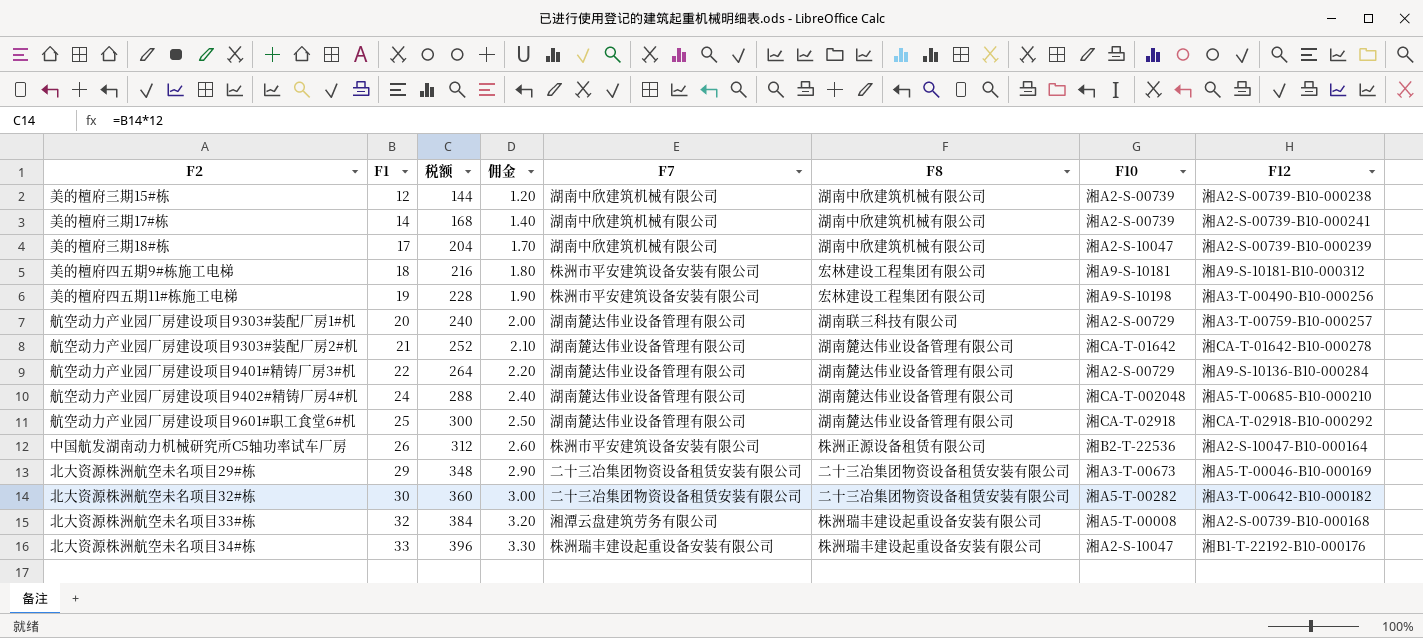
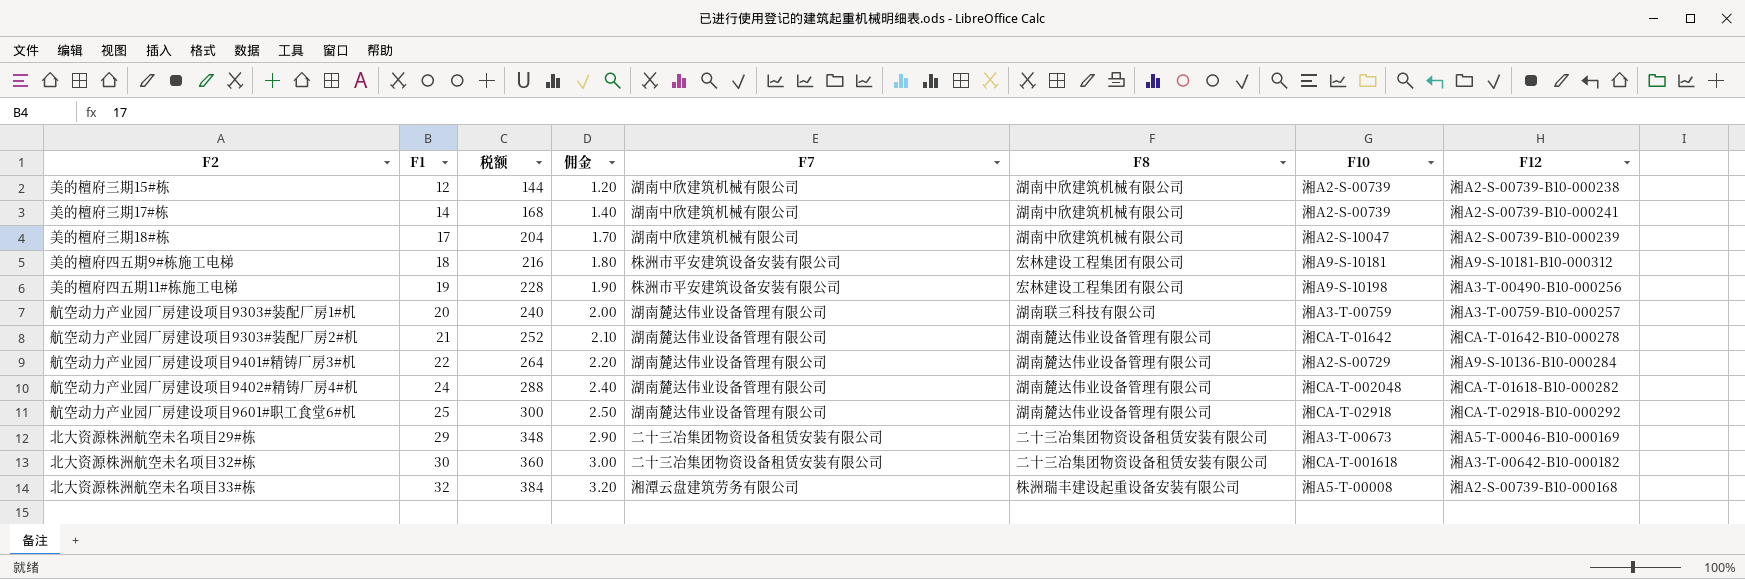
row 中国航发湖南动力机械研究所C5轴功率试车厂房: 26 | 312 | 2.60 | 株洲市平安建筑设备安装有限公司 | 株洲正源设备租赁有限公司 | 湘B2-T-22536 | 湘A2-S-10047-B10-000164 -> none
row 北大资源株洲航空未名项目34#栋: 33 | 396 | 3.30 | 株洲瑞丰建设起重设备安装有限公司 | 株洲瑞丰建设起重设备安装有限公司 | 湘A2-S-10047 | 湘B1-T-22192-B10-000176 -> none
航空动力产业园厂房建设项目9303#装配厂房1#机 | F10: 湘A2-S-00729 -> 湘A3-T-00759
航空动力产业园厂房建设项目9402#精铸厂房4#机 | F12: 湘A5-T-00685-B10-000210 -> 湘CA-T-01618-B10-000282
北大资源株洲航空未名项目32#栋 | F10: 湘A5-T-00282 -> 湘CA-T-001618

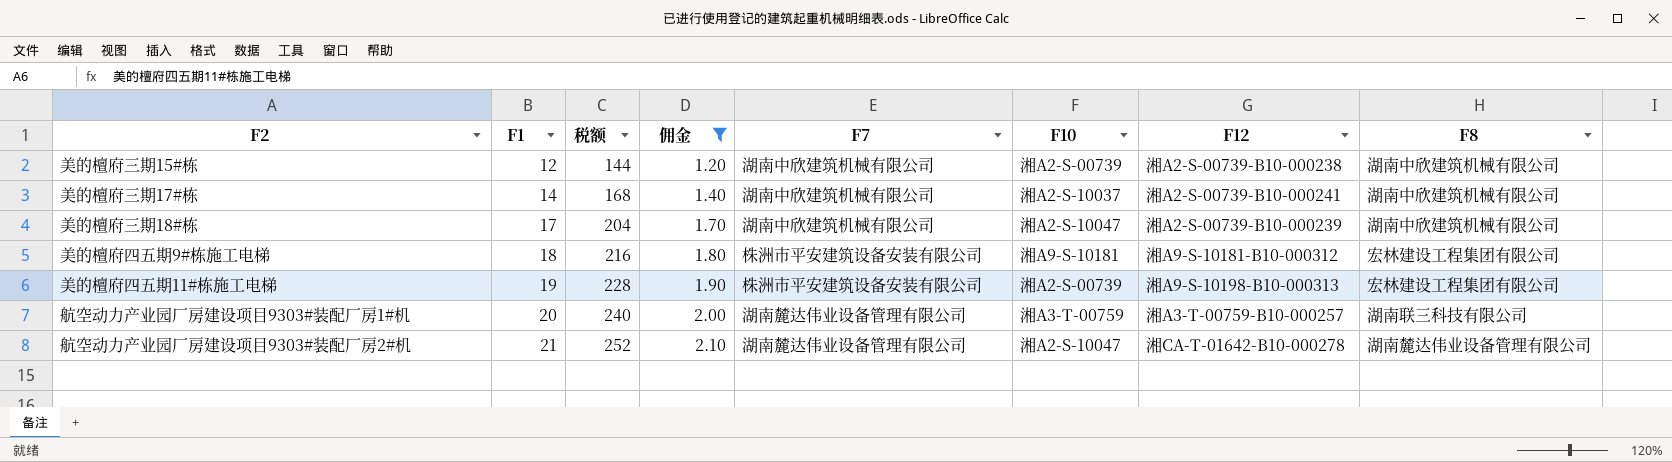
filter: none -> 佣金 <= 2.10
column F8 | position: 6 -> 8
美的檀府三期17#栋 | F10: 湘A2-S-00739 -> 湘A2-S-10037
美的檀府四五期11#栋施工电梯 | F10: 湘A9-S-10198 -> 湘A2-S-00739
美的檀府四五期11#栋施工电梯 | F12: 湘A3-T-00490-B10-000256 -> 湘A9-S-10198-B10-000313
航空动力产业园厂房建设项目9303#装配厂房2#机 | F10: 湘CA-T-01642 -> 湘A2-S-10047

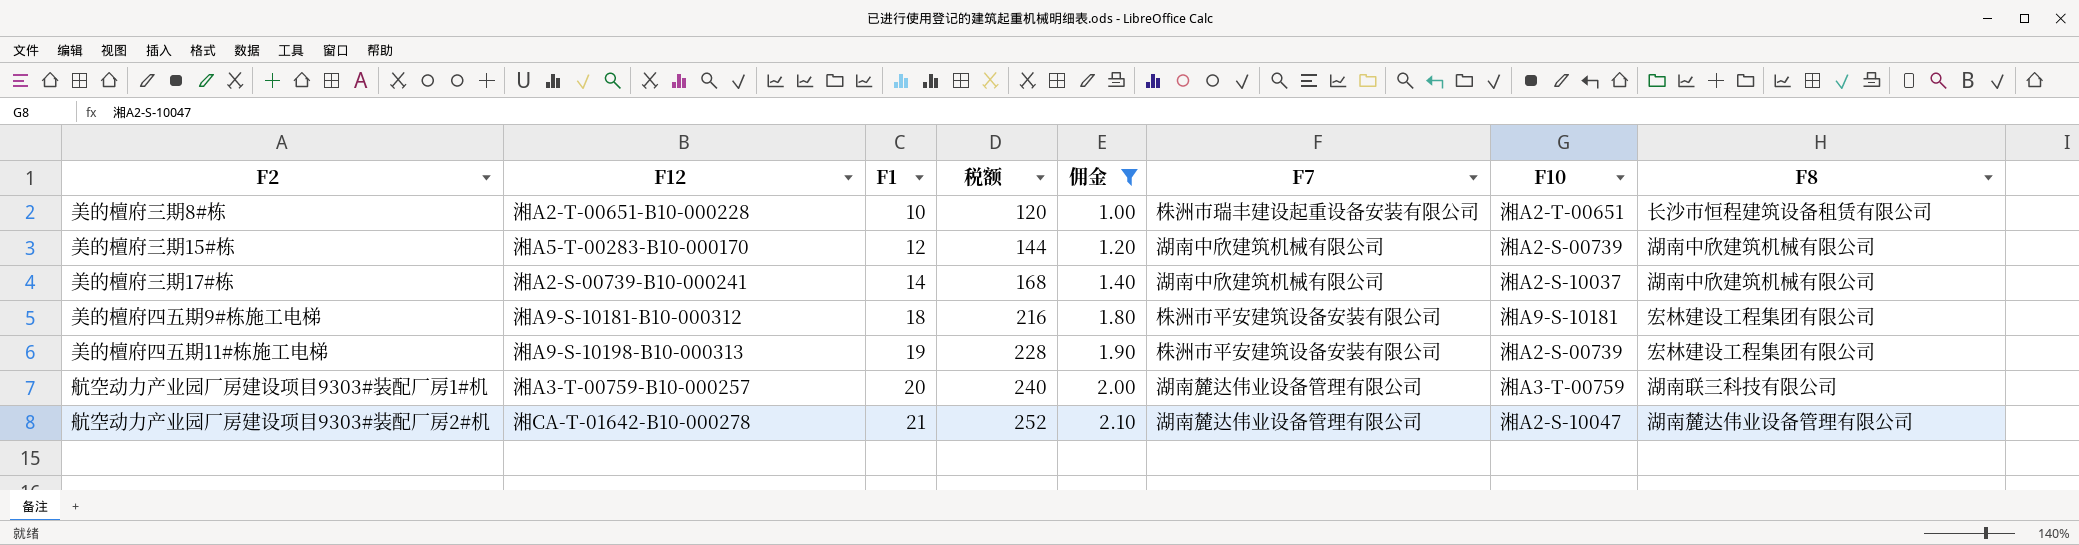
column F12 | position: 7 -> 2
row 美的檀府三期18#栋: 17 | 204 | 1.70 | 湖南中欣建筑机械有限公司 | 湘A2-S-10047 | 湘A2-S-00739-B10-000239 | 湖南中欣建筑机械有限公司 -> none
row 美的檀府三期8#栋: none -> 湘A2-T-00651-B10-000228 | 10 | 120 | 1.00 | 株洲市瑞丰建设起重设备安装有限公司 | 湘A2-T-00651 | 长沙市恒程建筑设备租赁有限公司
美的檀府三期15#栋 | F12: 湘A2-S-00739-B10-000238 -> 湘A5-T-00283-B10-000170

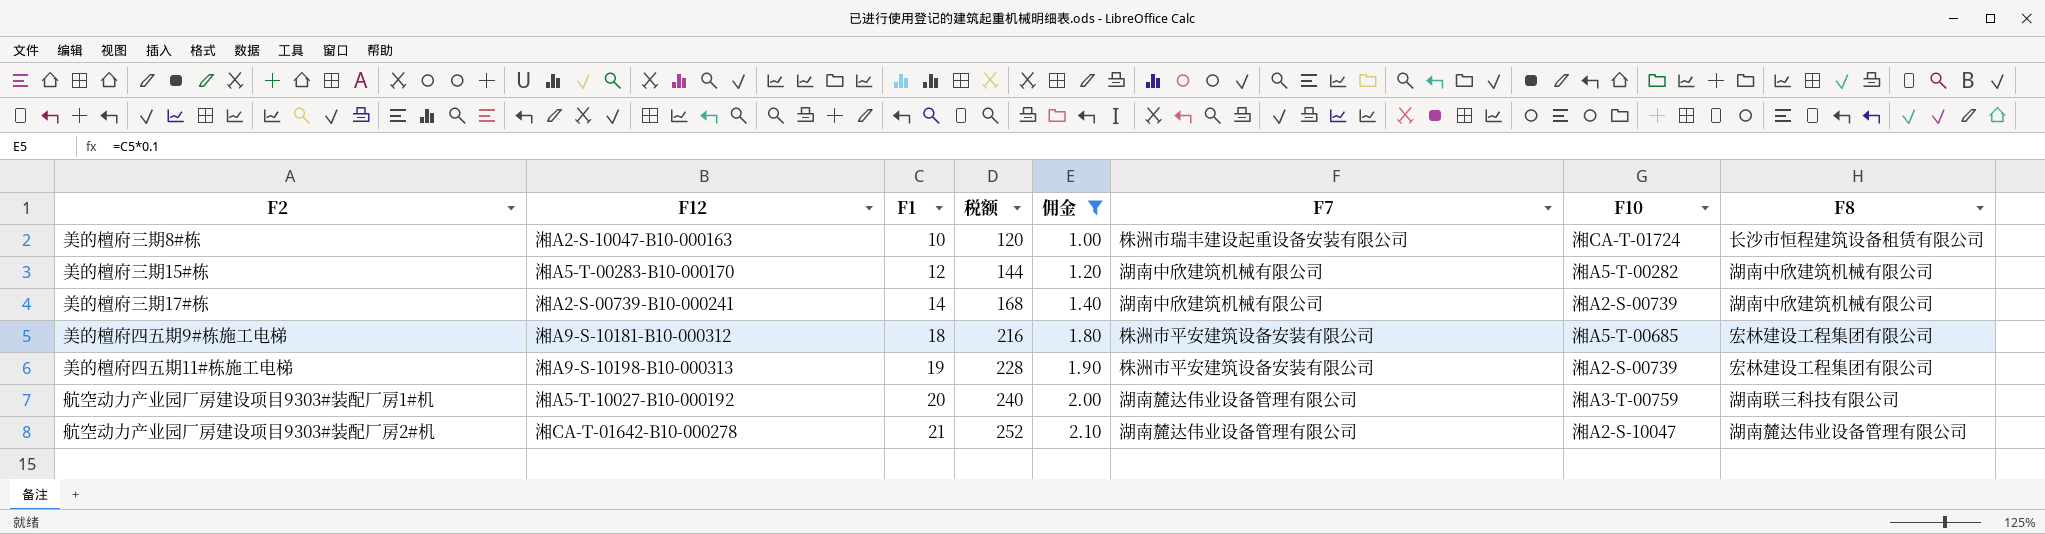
美的檀府三期8#栋 | F12: 湘A2-T-00651-B10-000228 -> 湘A2-S-10047-B10-000163
美的檀府三期8#栋 | F10: 湘A2-T-00651 -> 湘CA-T-01724
美的檀府三期15#栋 | F10: 湘A2-S-00739 -> 湘A5-T-00282
美的檀府三期17#栋 | F10: 湘A2-S-10037 -> 湘A2-S-00739
美的檀府四五期9#栋施工电梯 | F10: 湘A9-S-10181 -> 湘A5-T-00685
航空动力产业园厂房建设项目9303#装配厂房1#机 | F12: 湘A3-T-00759-B10-000257 -> 湘A5-T-10027-B10-000192

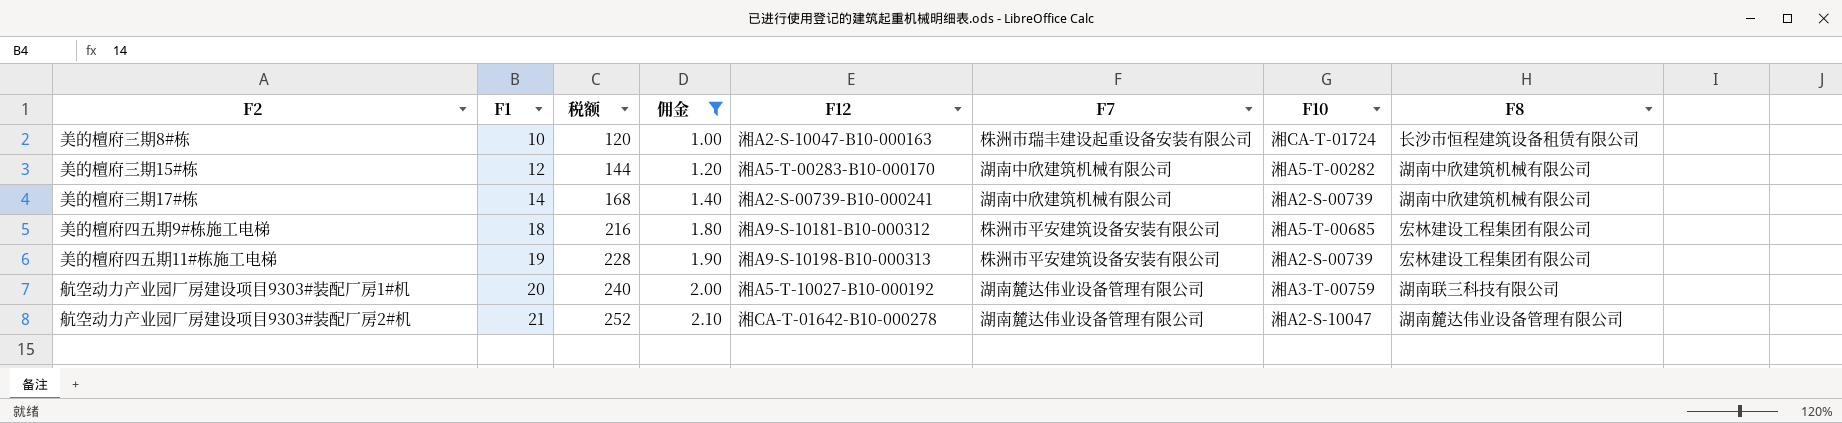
column F12 | position: 2 -> 5

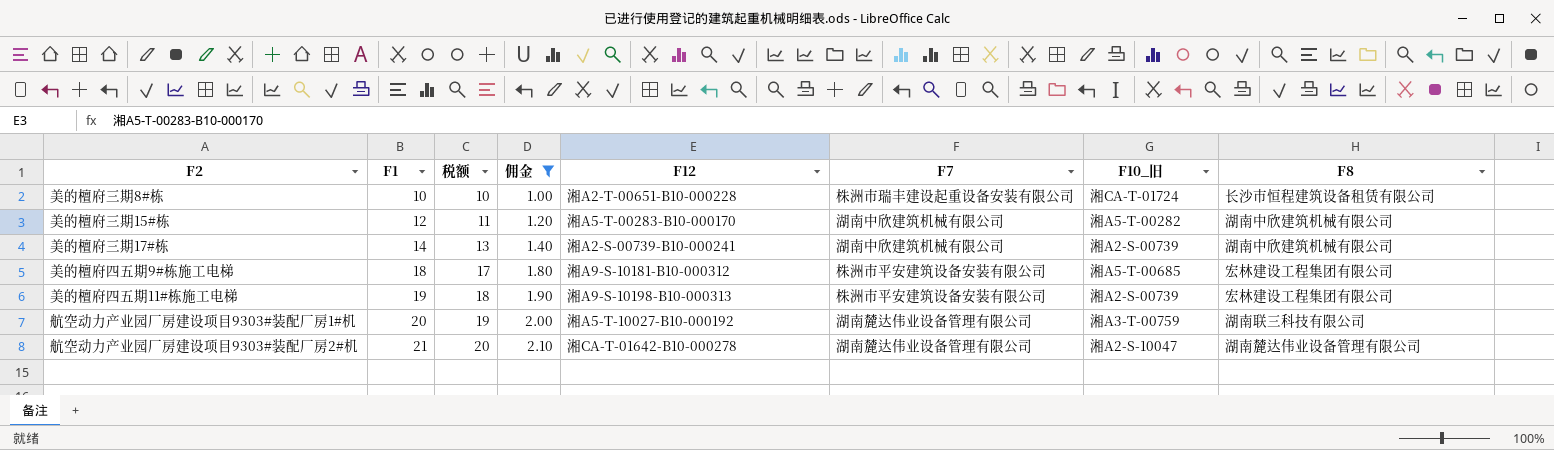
column 税额 | formula: [F1] * 12 -> [F1] * 0.95
column name: F10 -> F10_旧
美的檀府三期8#栋 | F12: 湘A2-S-10047-B10-000163 -> 湘A2-T-00651-B10-000228

